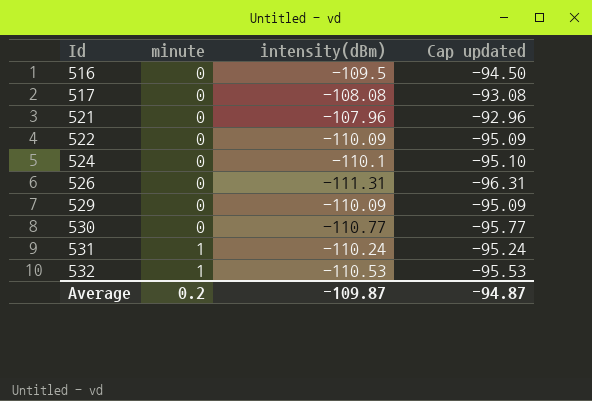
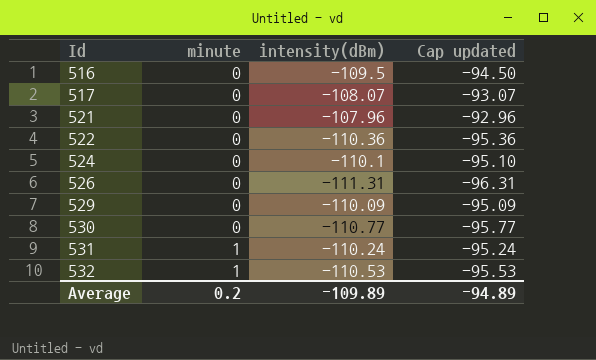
517 | intensity(dBm): -108.08 -> -108.07
517 | Cap updated: -93.08 -> -93.07
522 | intensity(dBm): -110.09 -> -110.36
522 | Cap updated: -95.09 -> -95.36
Average | intensity(dBm): -109.87 -> -109.89
Average | Cap updated: -94.87 -> -94.89

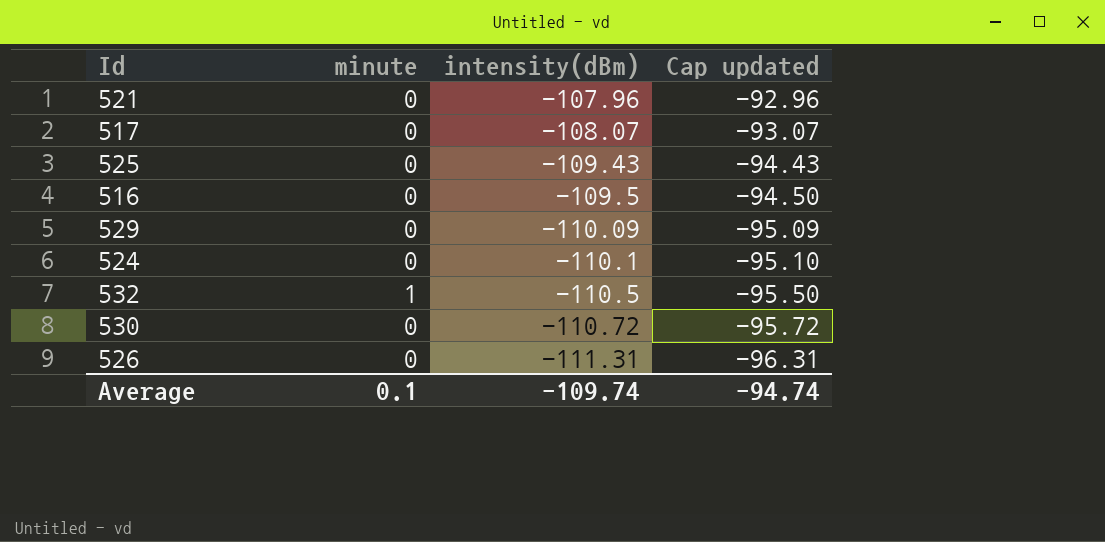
row order: Id ascending -> intensity(dBm) descending
row 522: 0 | -110.36 | -95.36 -> none
row 531: 1 | -110.24 | -95.24 -> none
row 525: none -> 0 | -109.43 | -94.43
532 | intensity(dBm): -110.53 -> -110.5
532 | Cap updated: -95.53 -> -95.50
530 | intensity(dBm): -110.77 -> -110.72
530 | Cap updated: -95.77 -> -95.72
Average | minute: 0.2 -> 0.1
Average | intensity(dBm): -109.89 -> -109.74
Average | Cap updated: -94.89 -> -94.74

